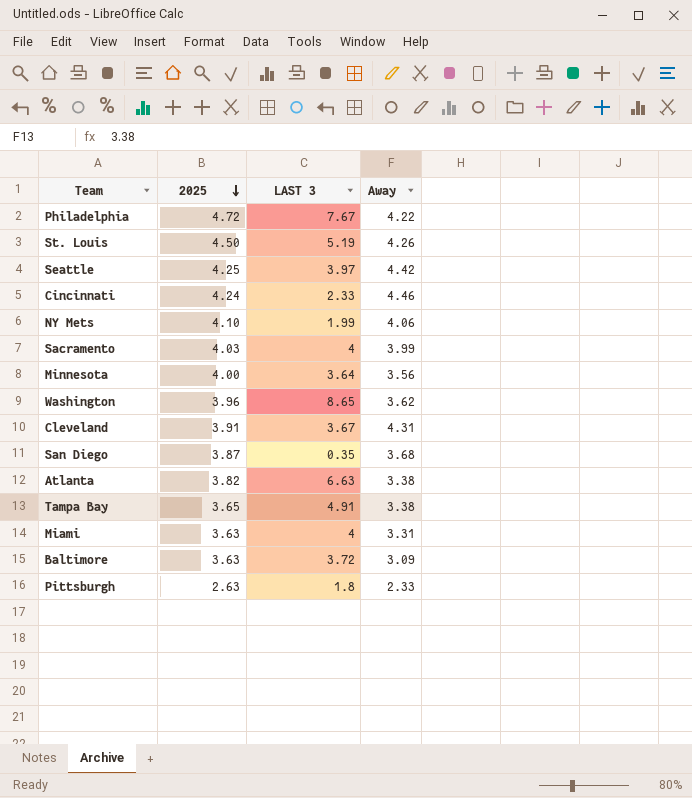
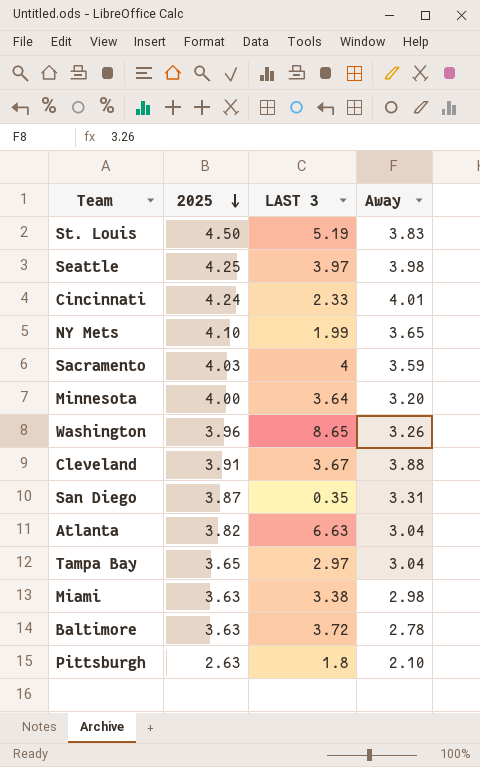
row Philadelphia: 4.72 | 7.67 | 4.22 -> none
St. Louis | Away: 4.26 -> 3.83
Seattle | Away: 4.42 -> 3.98
Cincinnati | Away: 4.46 -> 4.01
NY Mets | Away: 4.06 -> 3.65
Sacramento | Away: 3.99 -> 3.59
Minnesota | Away: 3.56 -> 3.20
Washington | Away: 3.62 -> 3.26
Cleveland | Away: 4.31 -> 3.88
San Diego | Away: 3.68 -> 3.31
Atlanta | Away: 3.38 -> 3.04
Tampa Bay | LAST 3: 4.91 -> 2.97
Tampa Bay | Away: 3.38 -> 3.04
Miami | LAST 3: 4 -> 3.38
Miami | Away: 3.31 -> 2.98
Baltimore | Away: 3.09 -> 2.78
Pittsburgh | Away: 2.33 -> 2.10

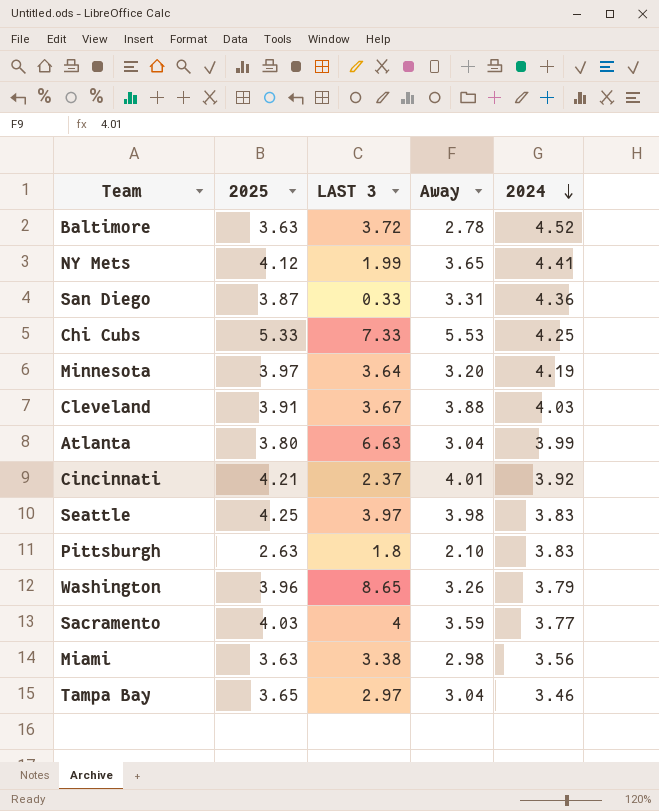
row order: 2025 descending -> 2024 descending
column 2024 | position: none -> 5
row St. Louis: 4.50 | 5.19 | 3.83 -> none
NY Mets | 2025: 4.10 -> 4.12
San Diego | LAST 3: 0.35 -> 0.33
row Chi Cubs: none -> 5.33 | 7.33 | 5.53 | 4.25
Minnesota | 2025: 4.00 -> 3.97
Atlanta | 2025: 3.82 -> 3.80
Cincinnati | 2025: 4.24 -> 4.21
Cincinnati | LAST 3: 2.33 -> 2.37

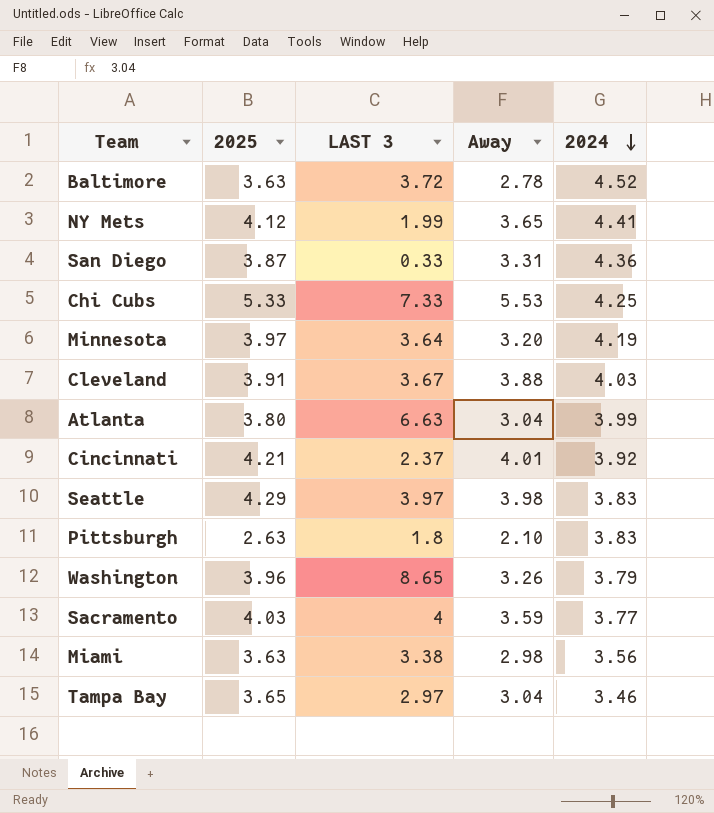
Seattle | 2025: 4.25 -> 4.29

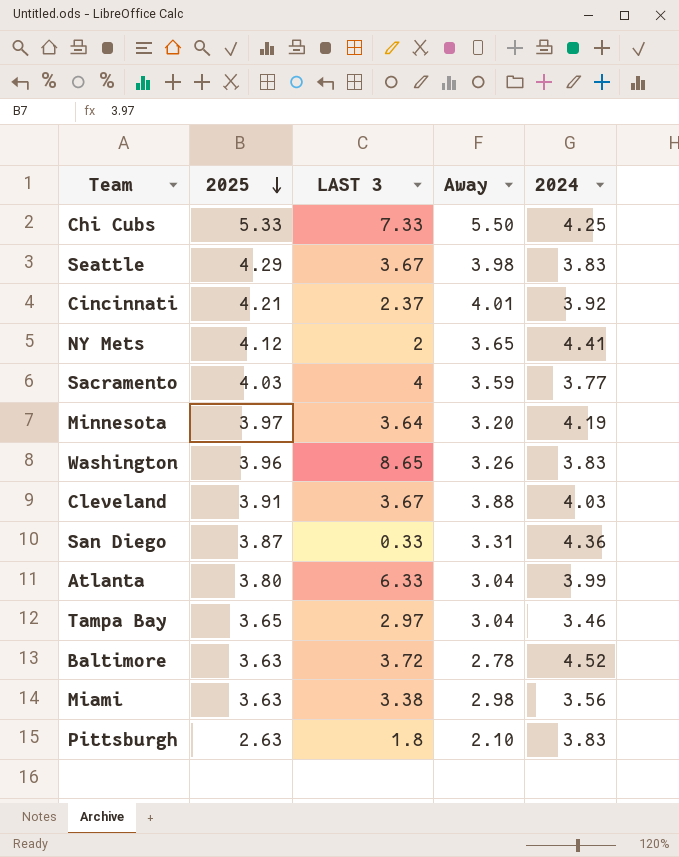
row order: 2024 descending -> 2025 descending
Chi Cubs | Away: 5.53 -> 5.50
Seattle | LAST 3: 3.97 -> 3.67
NY Mets | LAST 3: 1.99 -> 2
Washington | 2024: 3.79 -> 3.83
Atlanta | LAST 3: 6.63 -> 6.33

